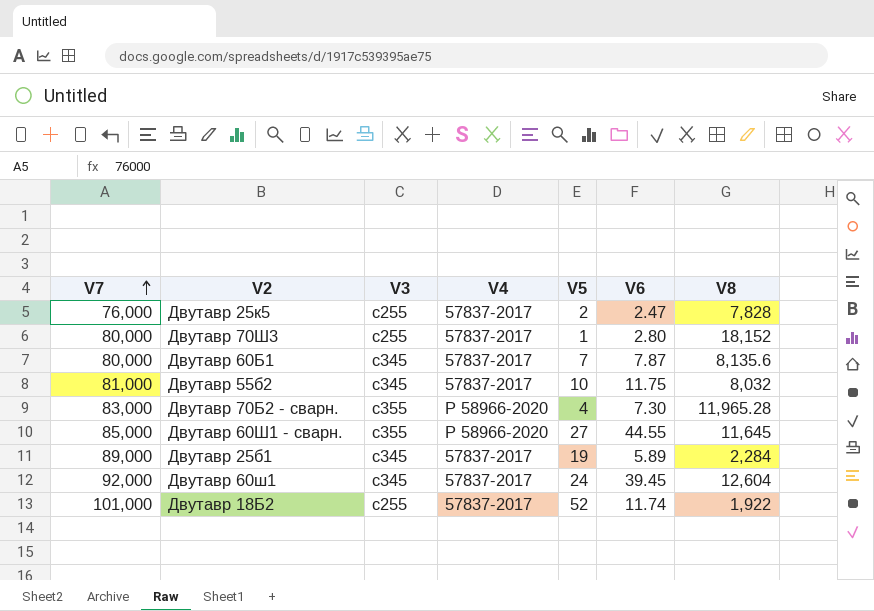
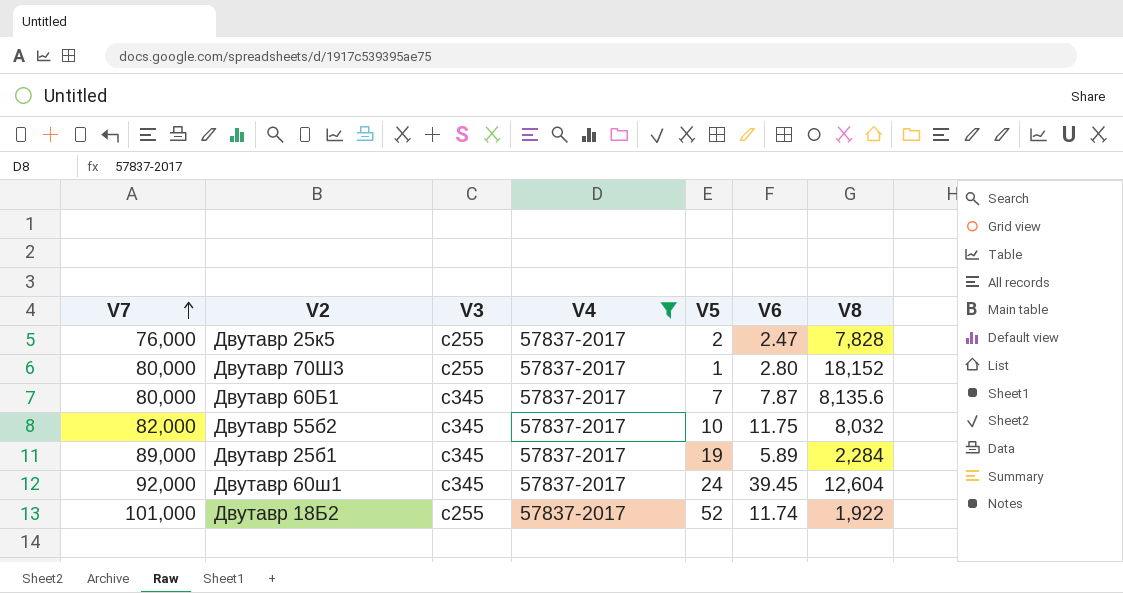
filter: none -> V4 = 57837-2017
Двутавр 55б2 | V7: 81,000 -> 82,000

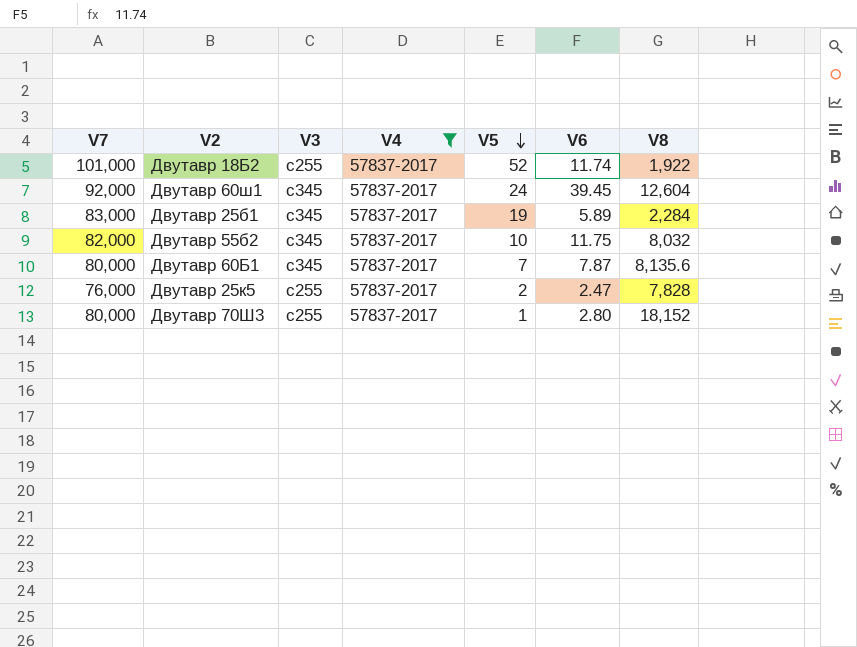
row order: V7 ascending -> V5 descending
Двутавр 25б1 | V7: 89,000 -> 83,000

